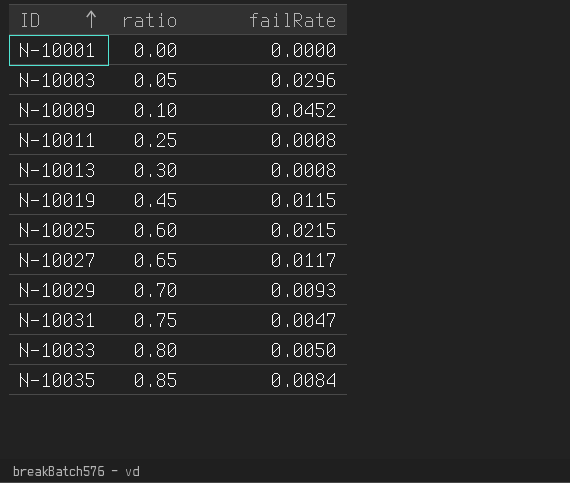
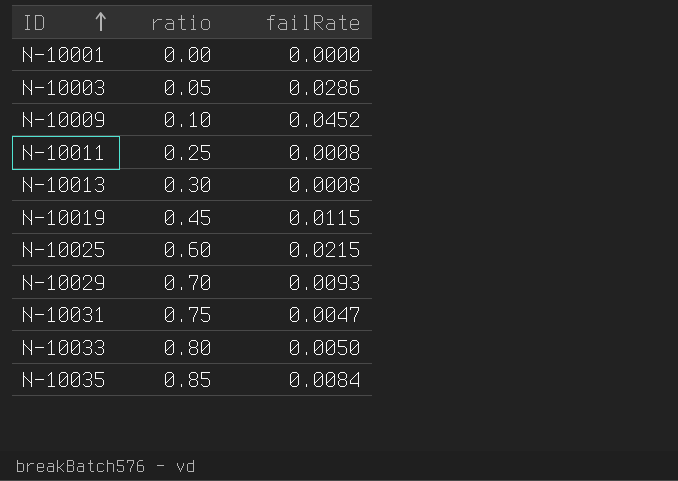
row N-10027: 0.65 | 0.0117 -> none
N-10003 | failRate: 0.0296 -> 0.0286

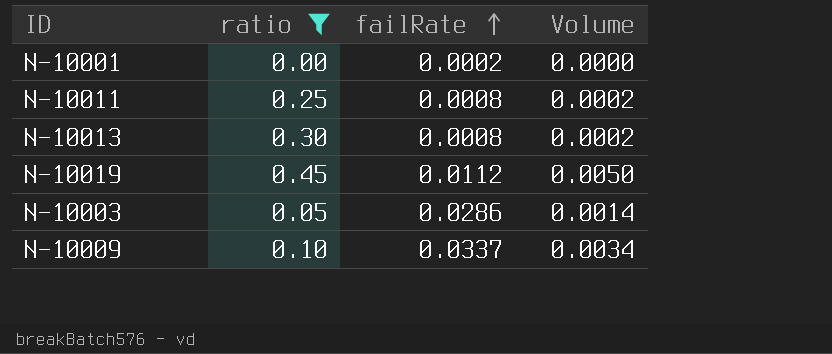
filter: none -> ratio <= 0.45
row order: ID ascending -> failRate ascending
column Volume | formula: none -> [ratio] * [failRate]
N-10001 | failRate: 0.0000 -> 0.0002
N-10019 | failRate: 0.0115 -> 0.0112
N-10009 | failRate: 0.0452 -> 0.0337

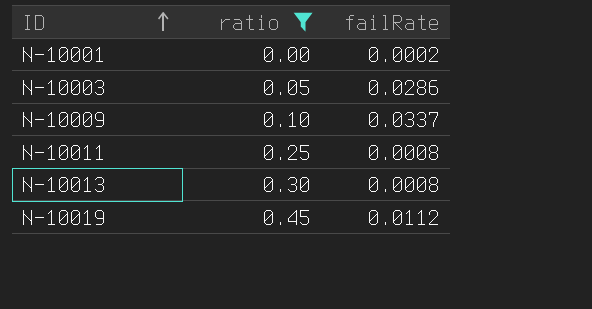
row order: failRate ascending -> ID ascending
column Volume | formula: [ratio] * [failRate] -> none

